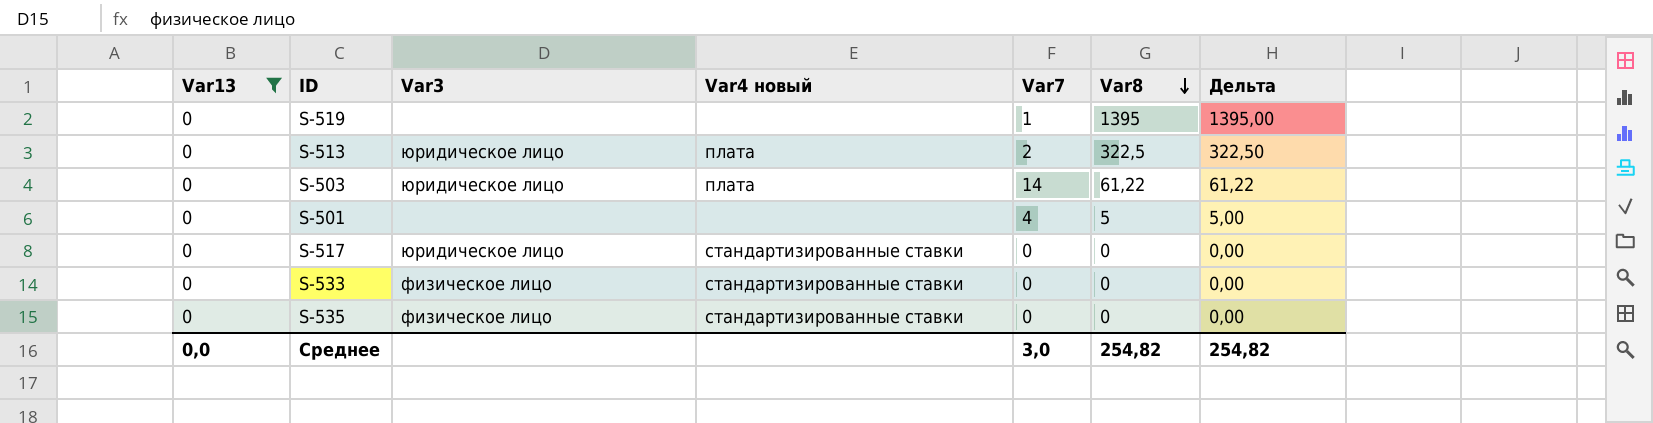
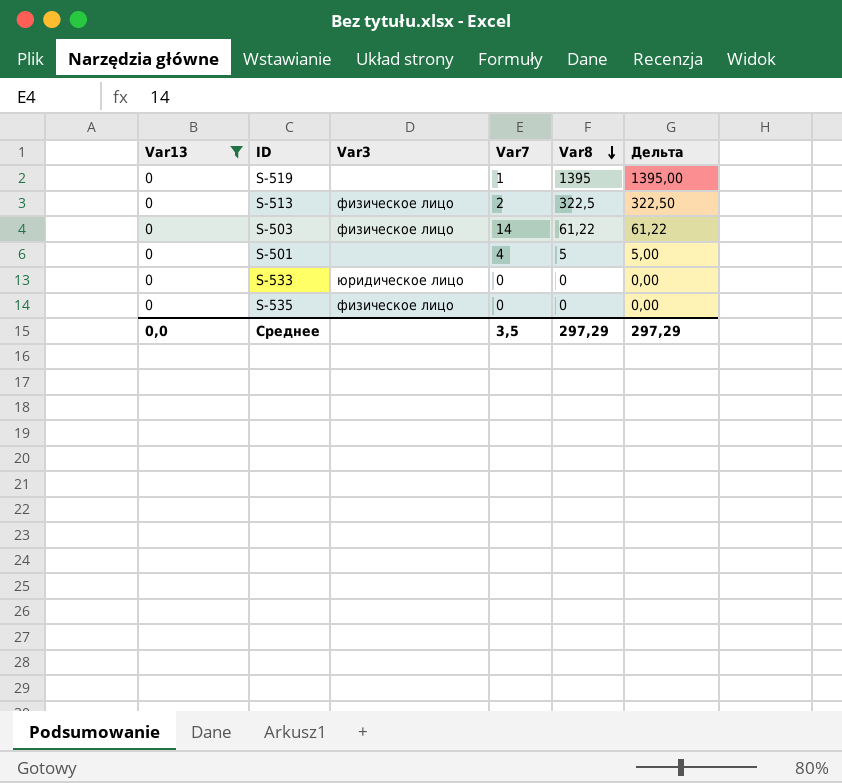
column Var4 новый | position: 4 -> none
row S-517: 0 | юридическое лицо | стандартизированные ставки | 0 | 0 | 0,00 -> none
S-513 | Var3: юридическое лицо -> физическое лицо
S-503 | Var3: юридическое лицо -> физическое лицо
S-533 | Var3: физическое лицо -> юридическое лицо
Среднее | Var7: 3,0 -> 3,5
Среднее | Var8: 254,82 -> 297,29
Среднее | Дельта: 254,82 -> 297,29

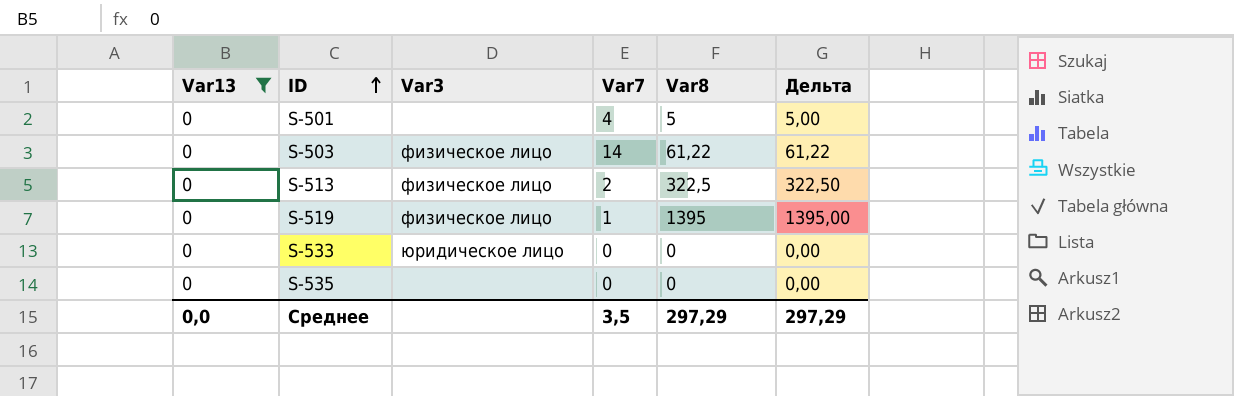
row order: Var8 descending -> ID ascending
S-519 | Var3: none -> физическое лицо
S-535 | Var3: физическое лицо -> none

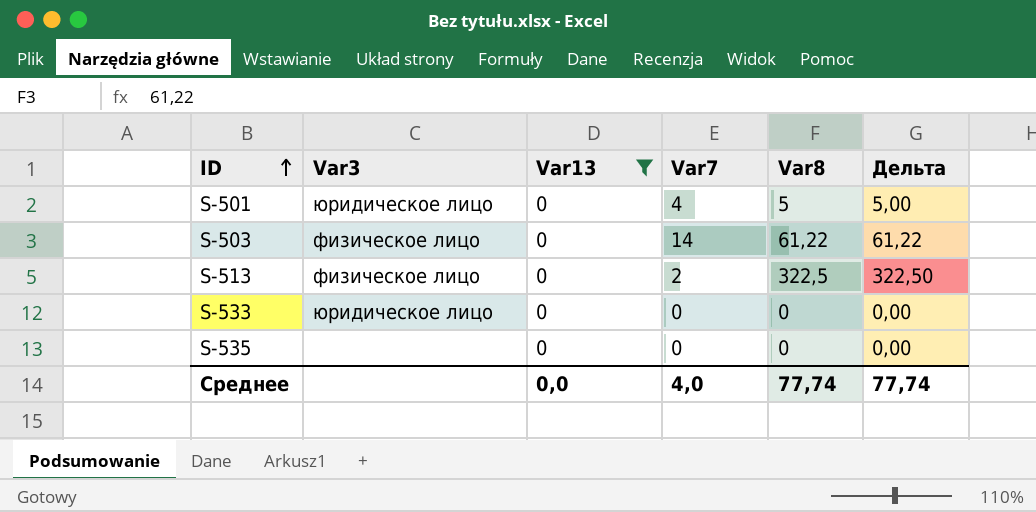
column Var13 | position: 1 -> 3
row S-519: 0 | физическое лицо | 1 | 1395 | 1395,00 -> none
S-501 | Var3: none -> юридическое лицо
Среднее | Var7: 3,5 -> 4,0
Среднее | Var8: 297,29 -> 77,74
Среднее | Дельта: 297,29 -> 77,74

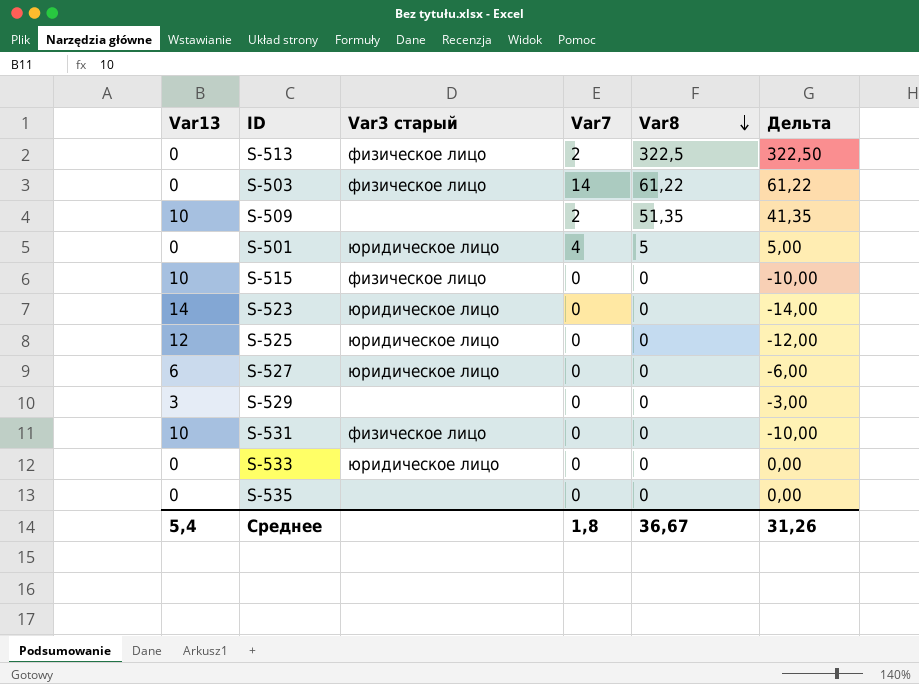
filter: Var13 = 0 -> none
row order: ID ascending -> Var8 descending
column Var13 | position: 3 -> 1
column name: Var3 -> Var3 старый
Среднее | Var13: 0,0 -> 5,4
Среднее | Var7: 4,0 -> 1,8
Среднее | Var8: 77,74 -> 36,67
Среднее | Дельта: 77,74 -> 31,26

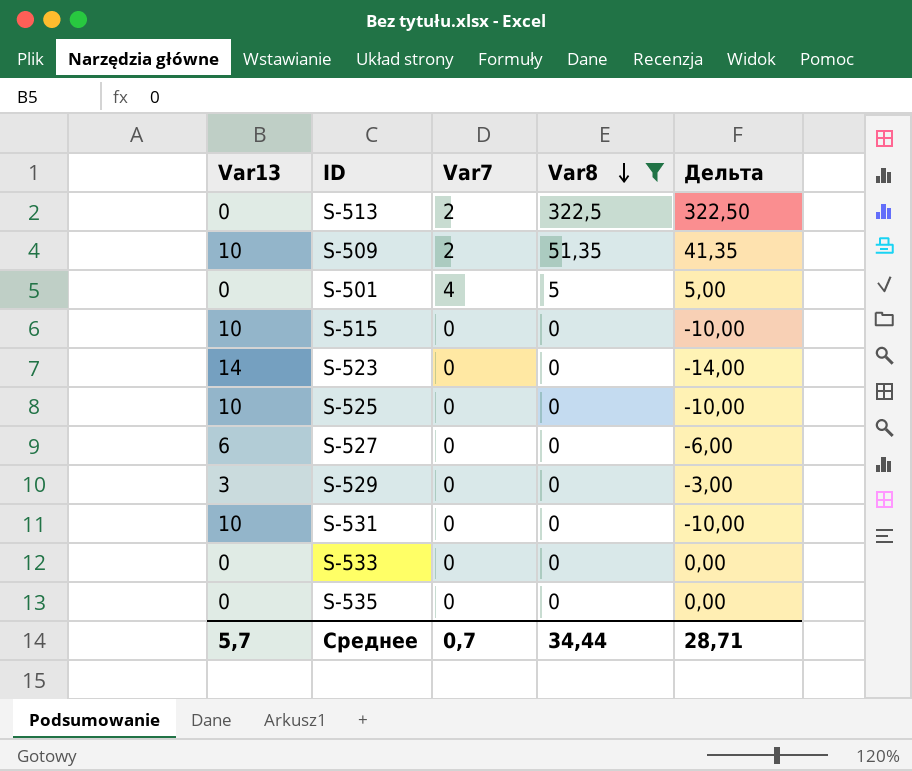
filter: none -> Var8 != 61,22
column Var3 старый | position: 3 -> none
S-525 | Var13: 12 -> 10
S-525 | Дельта: -12,00 -> -10,00
Среднее | Var13: 5,4 -> 5,7
Среднее | Var7: 1,8 -> 0,7
Среднее | Var8: 36,67 -> 34,44
Среднее | Дельта: 31,26 -> 28,71

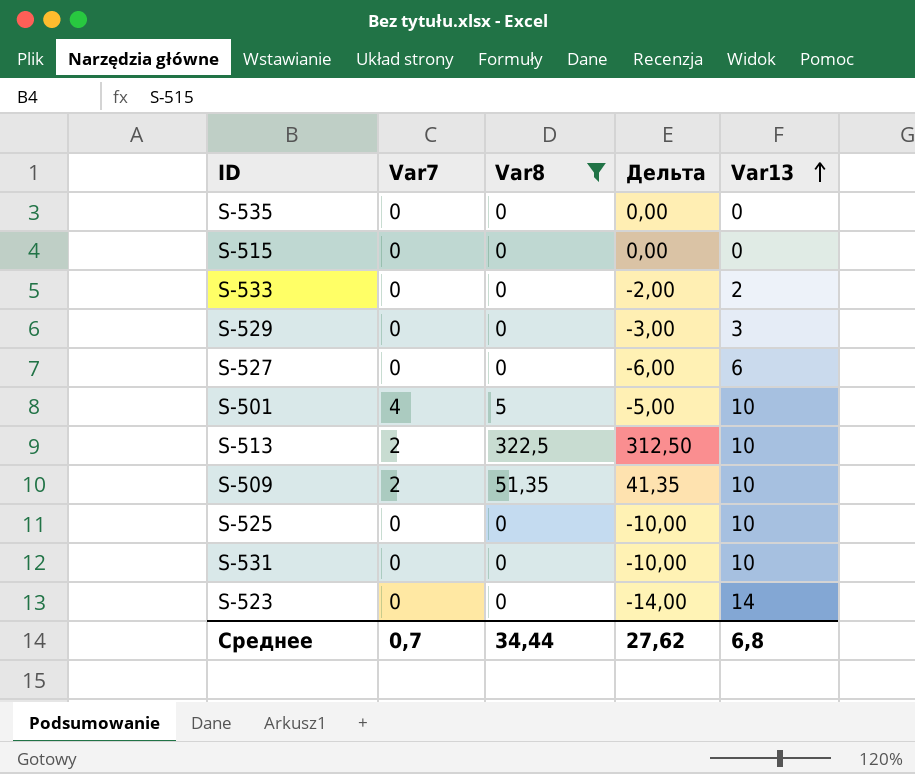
row order: Var8 descending -> Var13 ascending
column Var13 | position: 1 -> 5
S-515 | Дельта: -10,00 -> 0,00
S-515 | Var13: 10 -> 0
S-533 | Дельта: 0,00 -> -2,00
S-533 | Var13: 0 -> 2
S-501 | Дельта: 5,00 -> -5,00
S-501 | Var13: 0 -> 10
S-513 | Дельта: 322,50 -> 312,50
S-513 | Var13: 0 -> 10
Среднее | Дельта: 28,71 -> 27,62
Среднее | Var13: 5,7 -> 6,8

